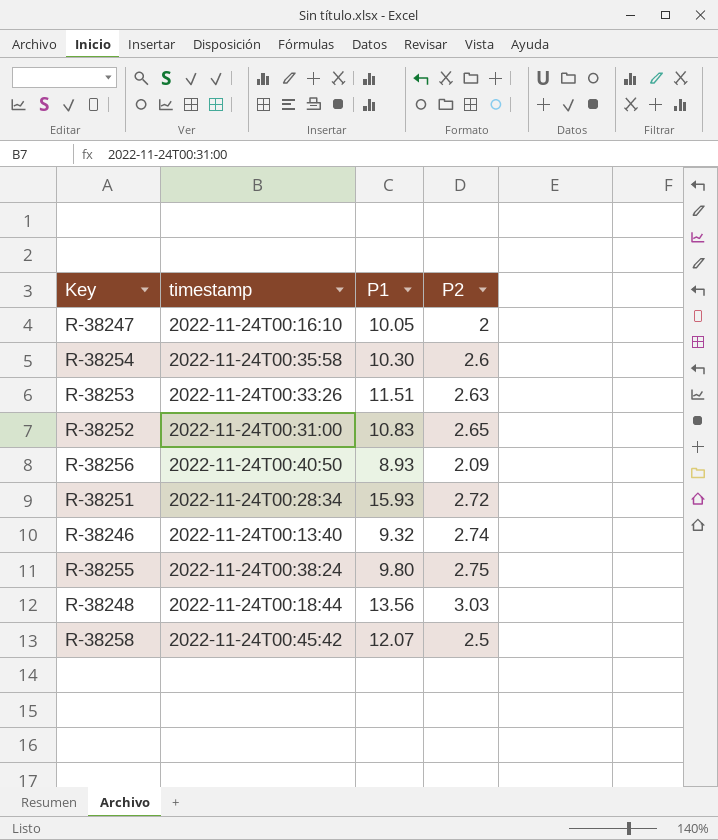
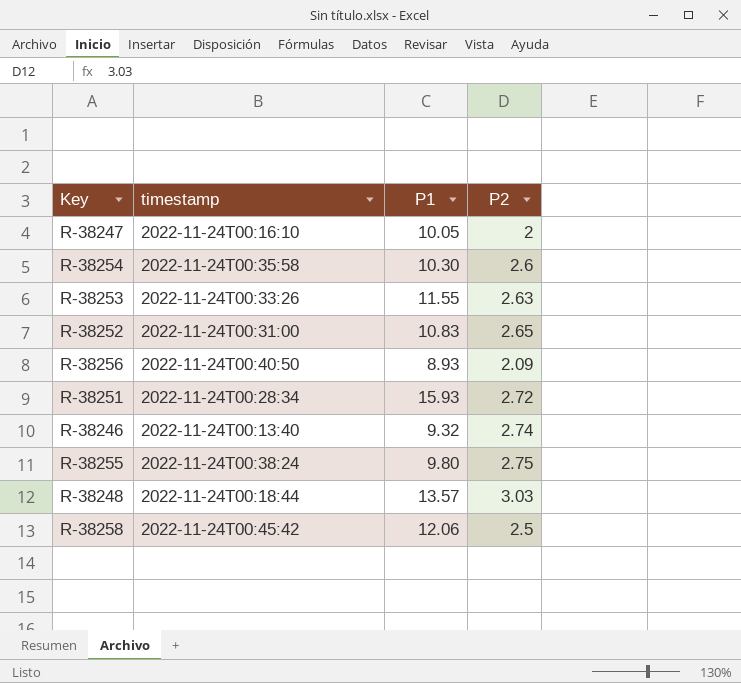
R-38253 | P1: 11.51 -> 11.55
R-38248 | P1: 13.56 -> 13.57
R-38258 | P1: 12.07 -> 12.06

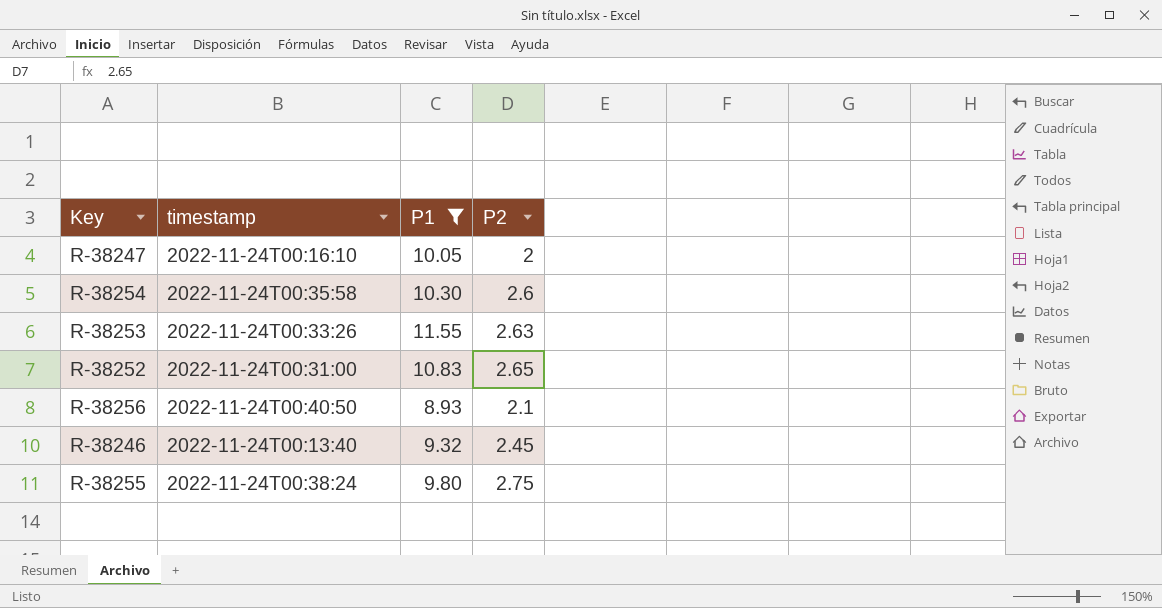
filter: none -> P1 <= 11.55
R-38256 | P2: 2.09 -> 2.1
R-38246 | P2: 2.74 -> 2.45

